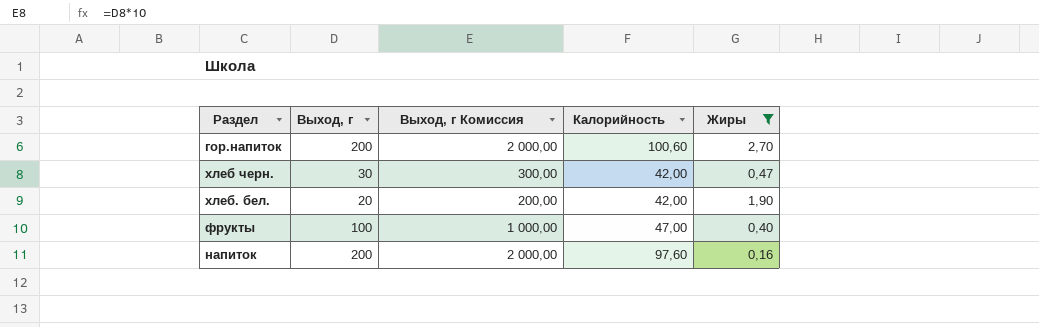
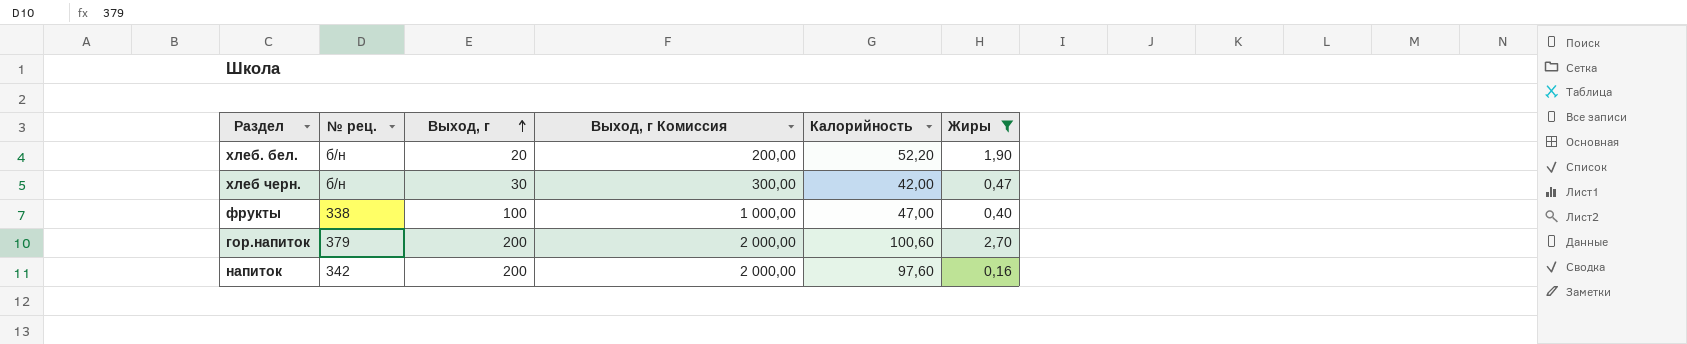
row order: none -> Выход, г ascending
column № рец. | position: none -> 2
хлеб. бел. | Калорийность: 42,00 -> 52,20

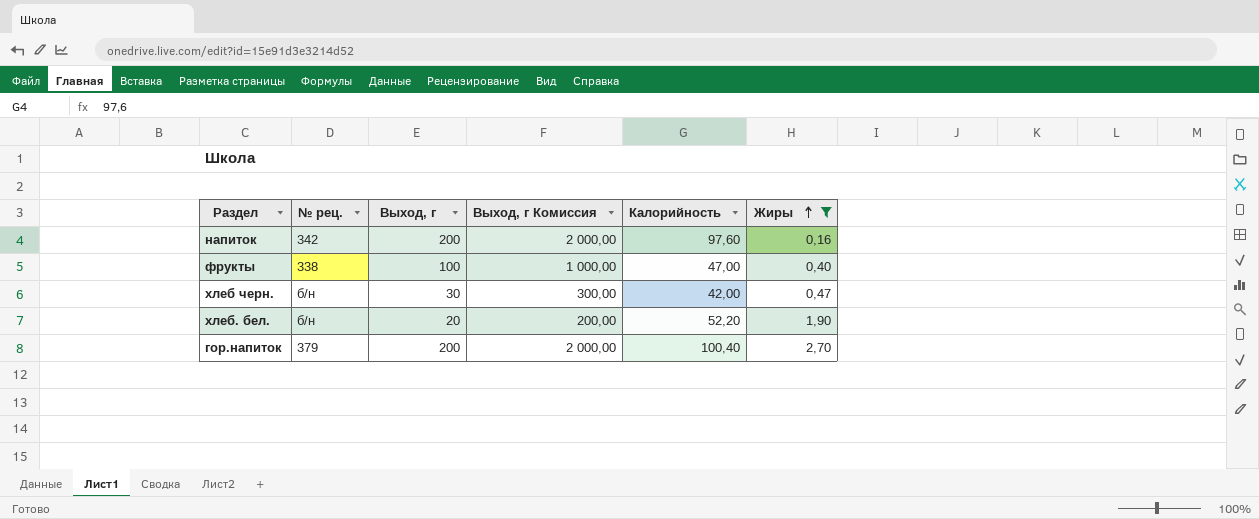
row order: Выход, г ascending -> Жиры ascending
гор.напиток | Калорийность: 100,60 -> 100,40

